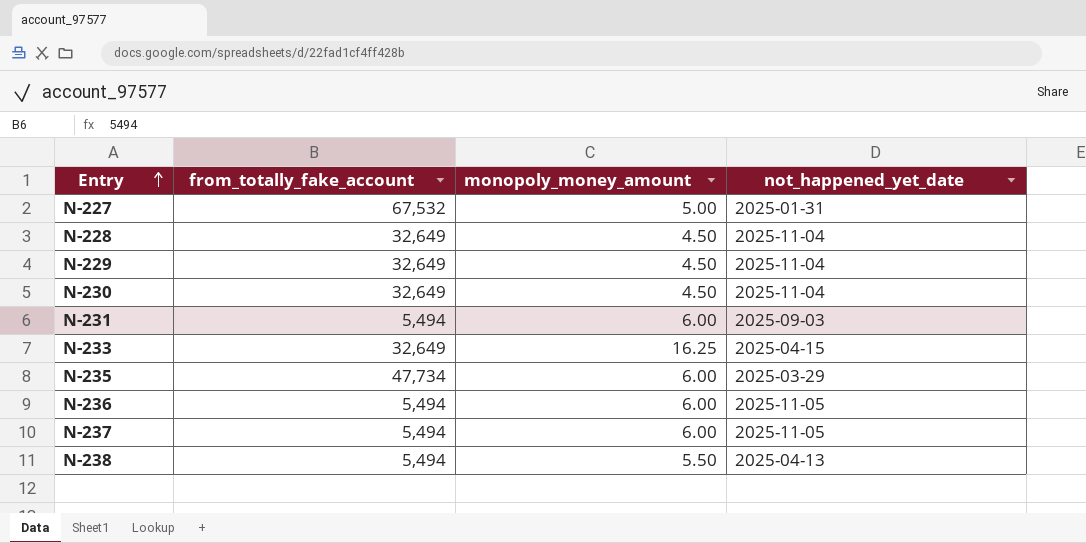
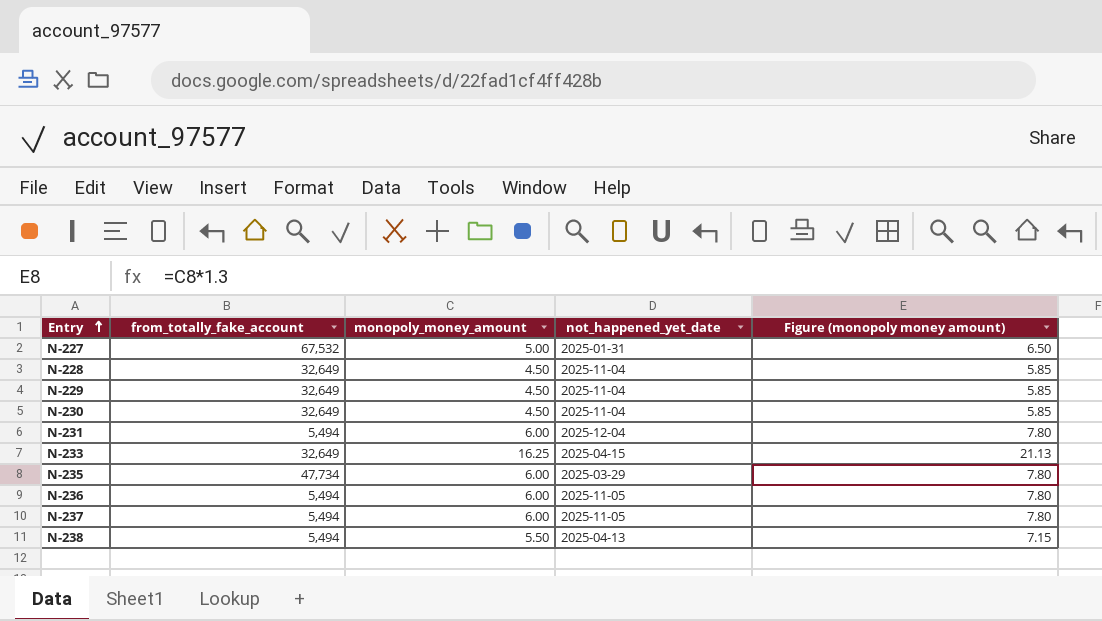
column Figure (monopoly money amount) | formula: none -> [monopoly_money_amount] * 1.3
N-231 | not_happened_yet_date: 2025-09-03 -> 2025-12-04

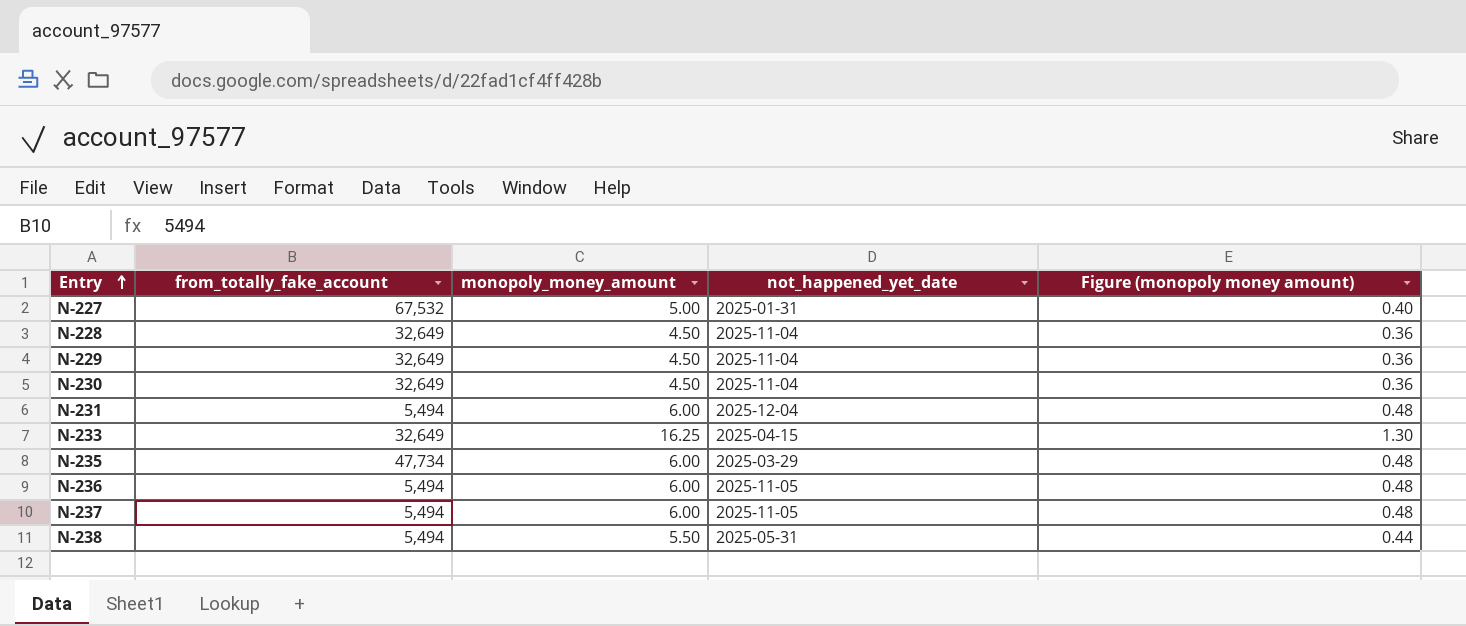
column Figure (monopoly money amount) | formula: [monopoly_money_amount] * 1.3 -> [monopoly_money_amount] * 0.08
N-238 | not_happened_yet_date: 2025-04-13 -> 2025-05-31

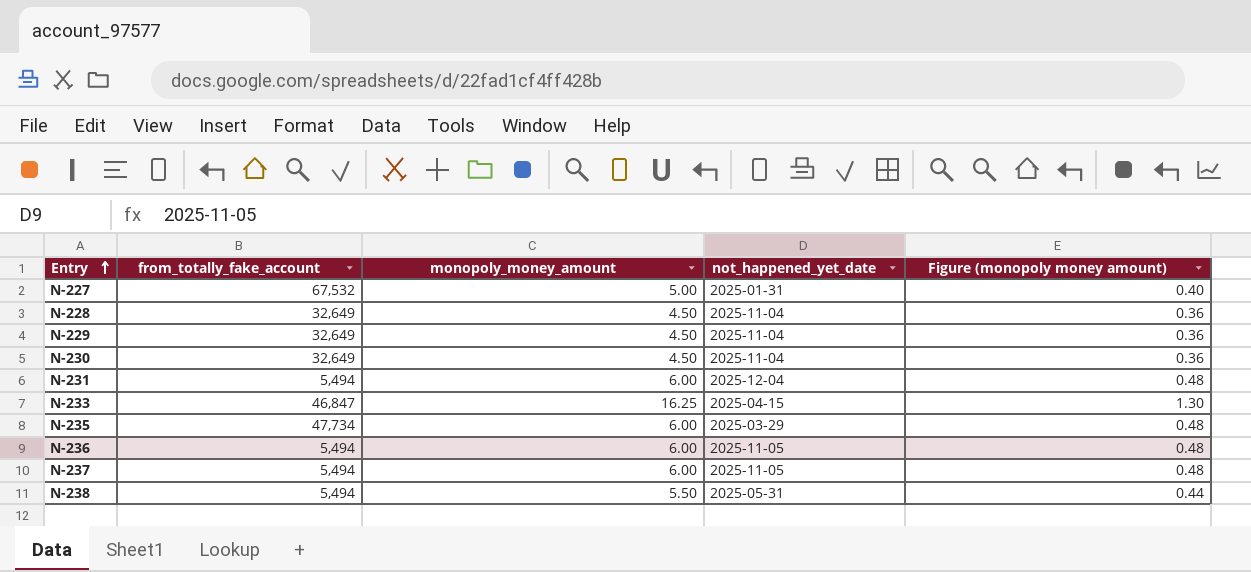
N-233 | from_totally_fake_account: 32,649 -> 46,847

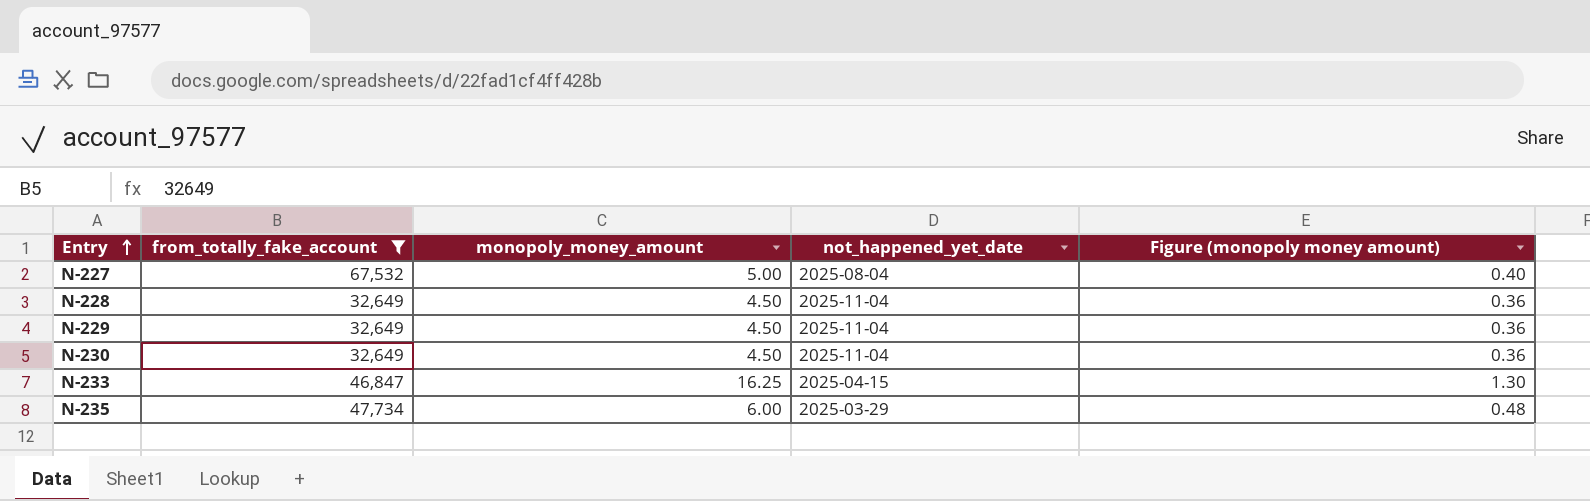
filter: none -> from_totally_fake_account != 5,494
N-227 | not_happened_yet_date: 2025-01-31 -> 2025-08-04

